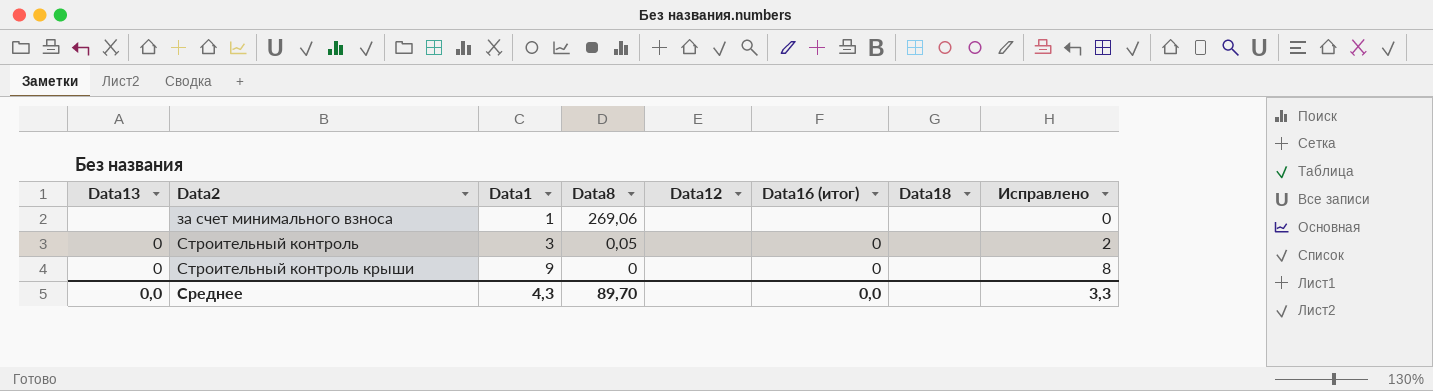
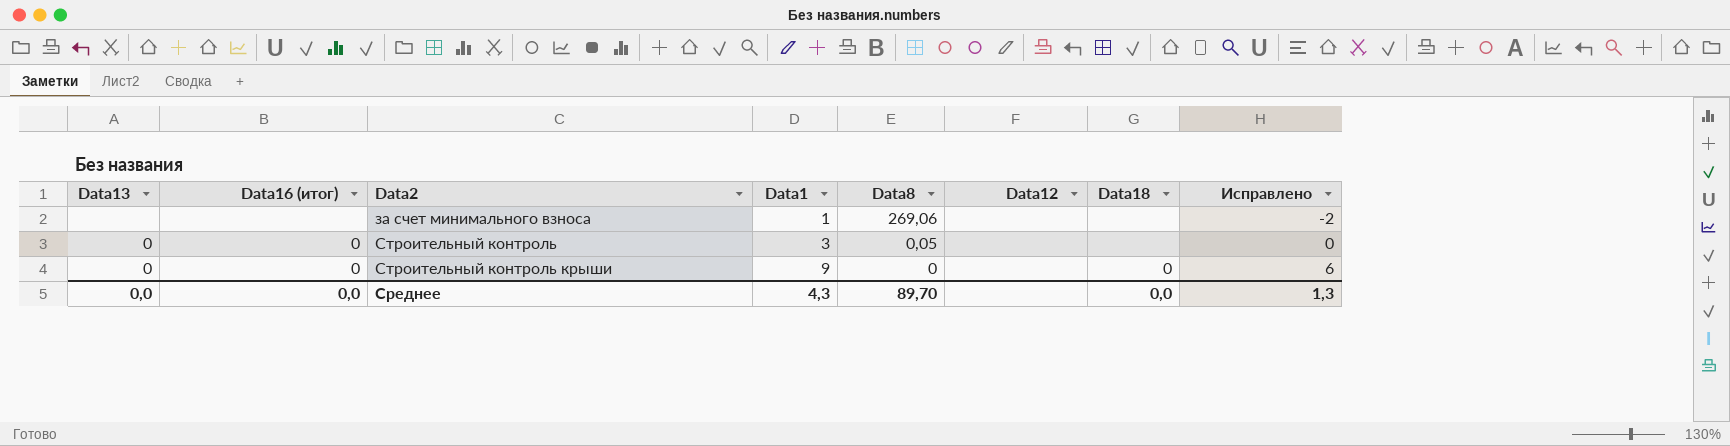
column Data16 (итог) | position: 6 -> 2
column Исправлено | formula: [Data1] - 1 -> [Data1] - 3
Строительный контроль крыши | Data18: none -> 0
Среднее | Data18: none -> 0,0
Среднее | Исправлено: 3,3 -> 1,3

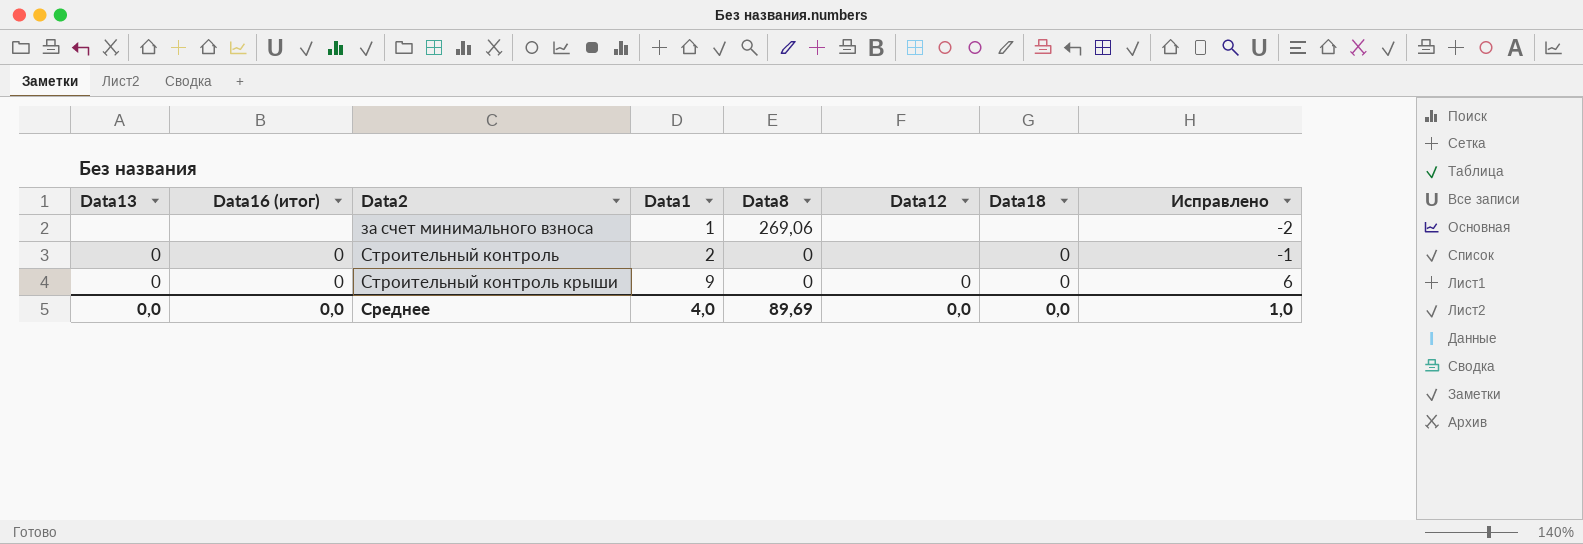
Строительный контроль | Data1: 3 -> 2
Строительный контроль | Data8: 0,05 -> 0
Строительный контроль | Data18: none -> 0
Строительный контроль | Исправлено: 0 -> -1
Строительный контроль крыши | Data12: none -> 0
Среднее | Data1: 4,3 -> 4,0
Среднее | Data8: 89,70 -> 89,69
Среднее | Data12: none -> 0,0
Среднее | Исправлено: 1,3 -> 1,0

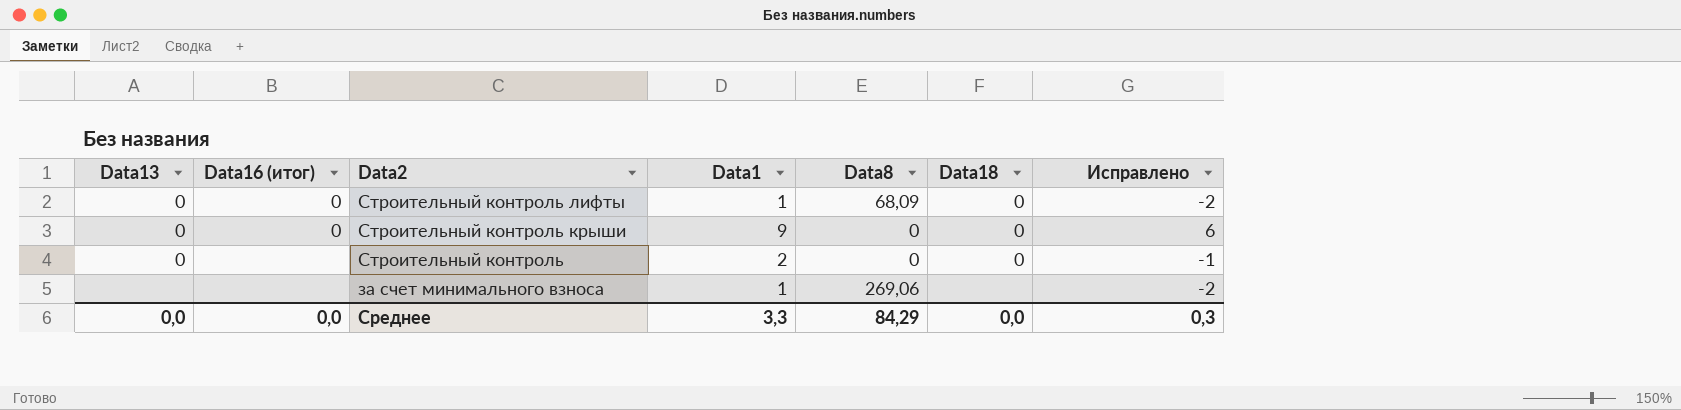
row order: Data2 ascending -> Data2 descending
column Data12 | position: 6 -> none
row Строительный контроль лифты: none -> 0 | 0 | 1 | 68,09 | 0 | -2
Строительный контроль | Data16 (итог): 0 -> none
Среднее | Data1: 4,0 -> 3,3
Среднее | Data8: 89,69 -> 84,29
Среднее | Исправлено: 1,0 -> 0,3

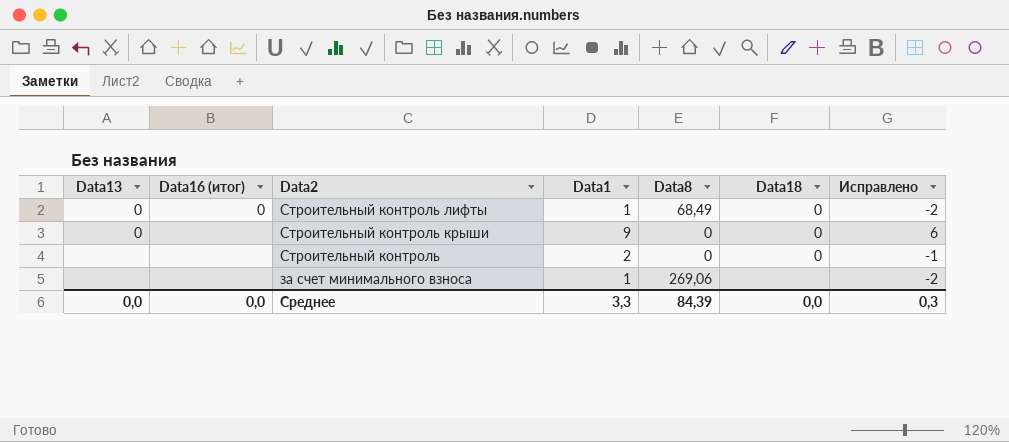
Строительный контроль лифты | Data8: 68,09 -> 68,49
Строительный контроль крыши | Data16 (итог): 0 -> none
Строительный контроль | Data13: 0 -> none
Среднее | Data8: 84,29 -> 84,39

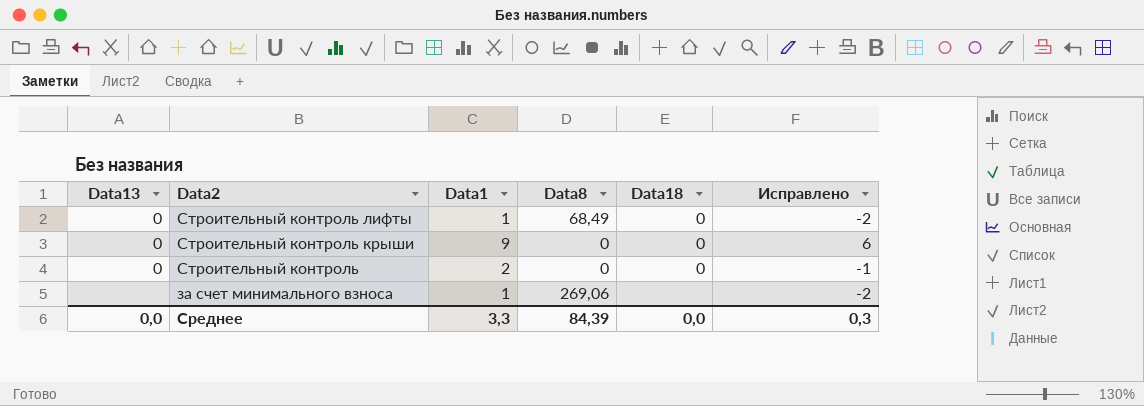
column Data16 (итог) | position: 2 -> none
Строительный контроль | Data13: none -> 0

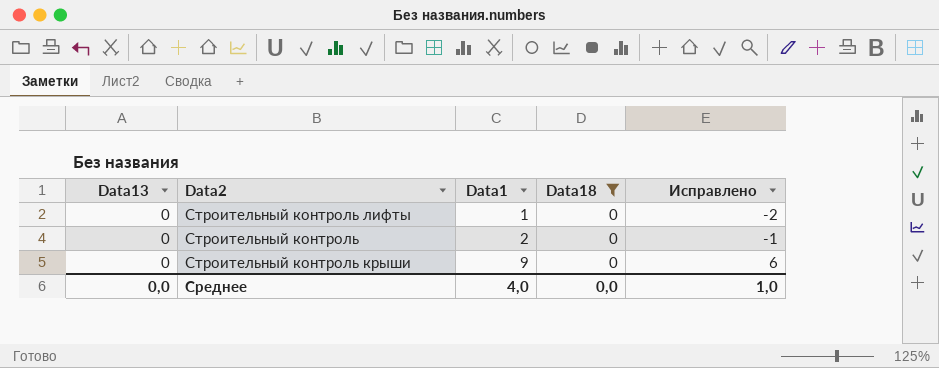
filter: none -> Data18 = 0
row order: Data2 descending -> Data1 ascending
column Data8 | position: 4 -> none
Среднее | Data1: 3,3 -> 4,0
Среднее | Исправлено: 0,3 -> 1,0

